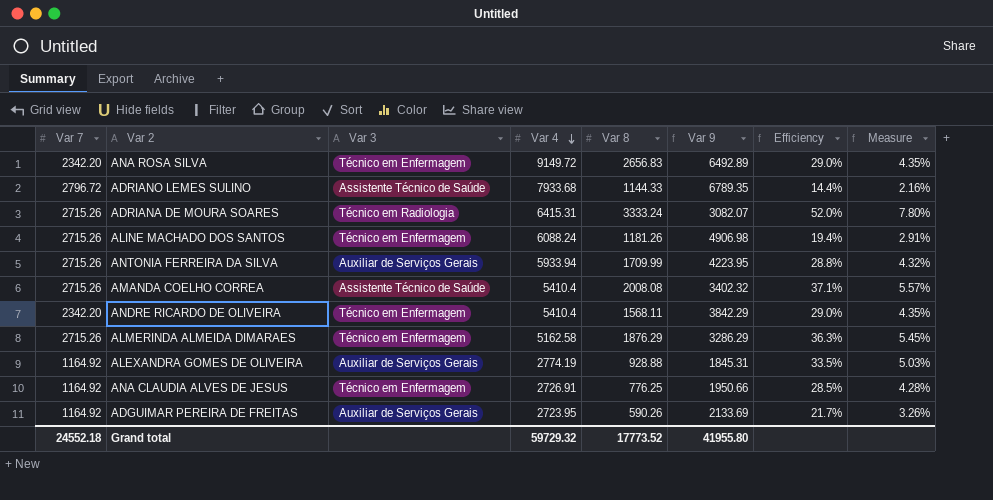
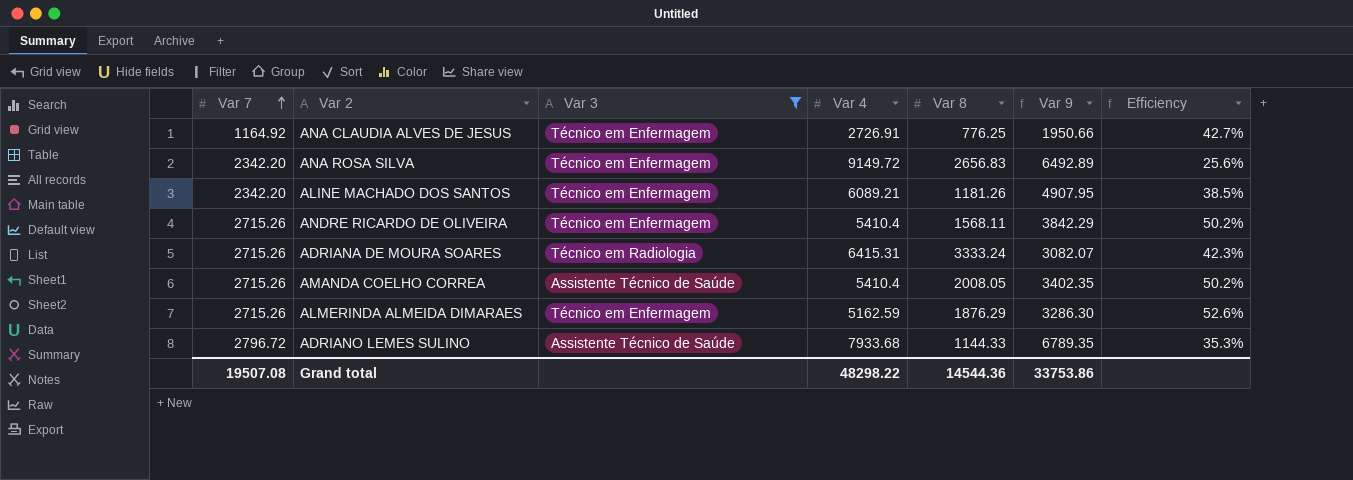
filter: none -> Var 3 != Auxiliar de Serviços Gerais
row order: Var 4 descending -> Var 7 ascending
column Measure | formula: [Efficiency] * 0.15 -> none
column Efficiency | formula: [Var 8] / [Var 4] -> [Var 7] / [Var 4]
ALINE MACHADO DOS SANTOS | Var 7: 2715.26 -> 2342.20
ALINE MACHADO DOS SANTOS | Var 4: 6088.24 -> 6089.21
ALINE MACHADO DOS SANTOS | Var 9: 4906.98 -> 4907.95
ANDRE RICARDO DE OLIVEIRA | Var 7: 2342.20 -> 2715.26
AMANDA COELHO CORREA | Var 8: 2008.08 -> 2008.05
AMANDA COELHO CORREA | Var 9: 3402.32 -> 3402.35
ALMERINDA ALMEIDA DIMARAES | Var 4: 5162.58 -> 5162.59
ALMERINDA ALMEIDA DIMARAES | Var 9: 3286.29 -> 3286.30
Grand total | Var 7: 24552.18 -> 19507.08
Grand total | Var 4: 59729.32 -> 48298.22
Grand total | Var 8: 17773.52 -> 14544.36
Grand total | Var 9: 41955.80 -> 33753.86

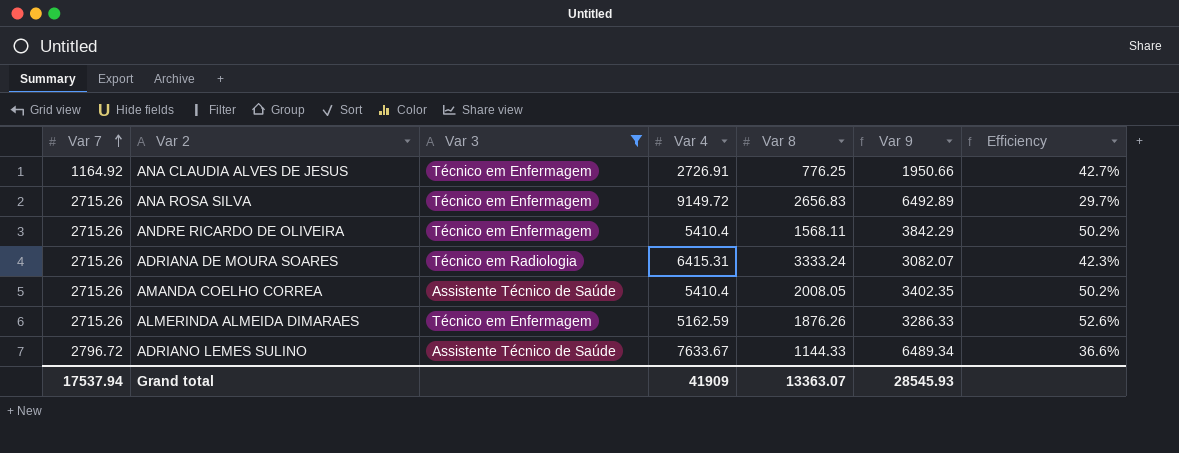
row ALINE MACHADO DOS SANTOS: 2342.20 | Técnico em Enfermagem | 6089.21 | 1181.26 | 4907.95 | 38.5% -> none
ANA ROSA SILVA | Var 7: 2342.20 -> 2715.26
ANA ROSA SILVA | Efficiency: 25.6% -> 29.7%
ALMERINDA ALMEIDA DIMARAES | Var 8: 1876.29 -> 1876.26
ALMERINDA ALMEIDA DIMARAES | Var 9: 3286.30 -> 3286.33
ADRIANO LEMES SULINO | Var 4: 7933.68 -> 7633.67
ADRIANO LEMES SULINO | Var 9: 6789.35 -> 6489.34
ADRIANO LEMES SULINO | Efficiency: 35.3% -> 36.6%
Grand total | Var 7: 19507.08 -> 17537.94
Grand total | Var 4: 48298.22 -> 41909
Grand total | Var 8: 14544.36 -> 13363.07
Grand total | Var 9: 33753.86 -> 28545.93

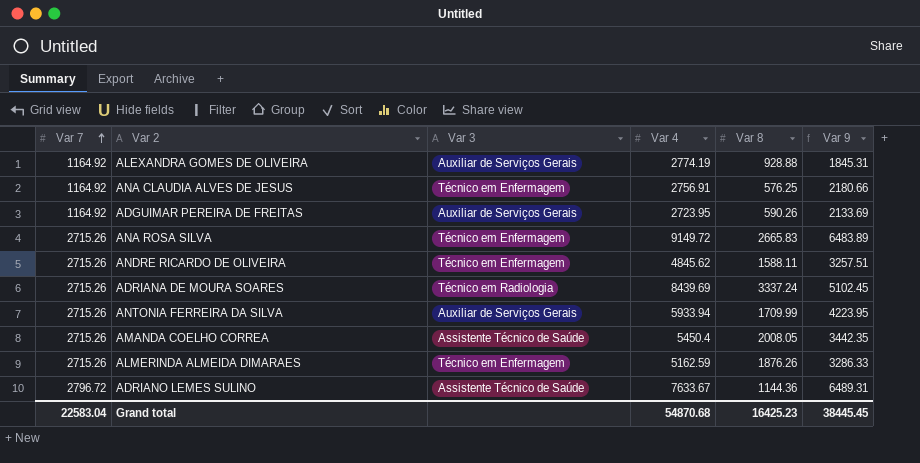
filter: Var 3 != Auxiliar de Serviços Gerais -> none
column Efficiency | formula: [Var 7] / [Var 4] -> none
ANA CLAUDIA ALVES DE JESUS | Var 4: 2726.91 -> 2756.91
ANA CLAUDIA ALVES DE JESUS | Var 8: 776.25 -> 576.25
ANA CLAUDIA ALVES DE JESUS | Var 9: 1950.66 -> 2180.66
ANA ROSA SILVA | Var 8: 2656.83 -> 2665.83
ANA ROSA SILVA | Var 9: 6492.89 -> 6483.89
ANDRE RICARDO DE OLIVEIRA | Var 4: 5410.4 -> 4845.62
ANDRE RICARDO DE OLIVEIRA | Var 8: 1568.11 -> 1588.11
ANDRE RICARDO DE OLIVEIRA | Var 9: 3842.29 -> 3257.51
ADRIANA DE MOURA SOARES | Var 4: 6415.31 -> 8439.69
ADRIANA DE MOURA SOARES | Var 8: 3333.24 -> 3337.24
ADRIANA DE MOURA SOARES | Var 9: 3082.07 -> 5102.45
AMANDA COELHO CORREA | Var 4: 5410.4 -> 5450.4
AMANDA COELHO CORREA | Var 9: 3402.35 -> 3442.35
ADRIANO LEMES SULINO | Var 8: 1144.33 -> 1144.36
ADRIANO LEMES SULINO | Var 9: 6489.34 -> 6489.31
Grand total | Var 7: 17537.94 -> 22583.04
Grand total | Var 4: 41909 -> 54870.68
Grand total | Var 8: 13363.07 -> 16425.23
Grand total | Var 9: 28545.93 -> 38445.45

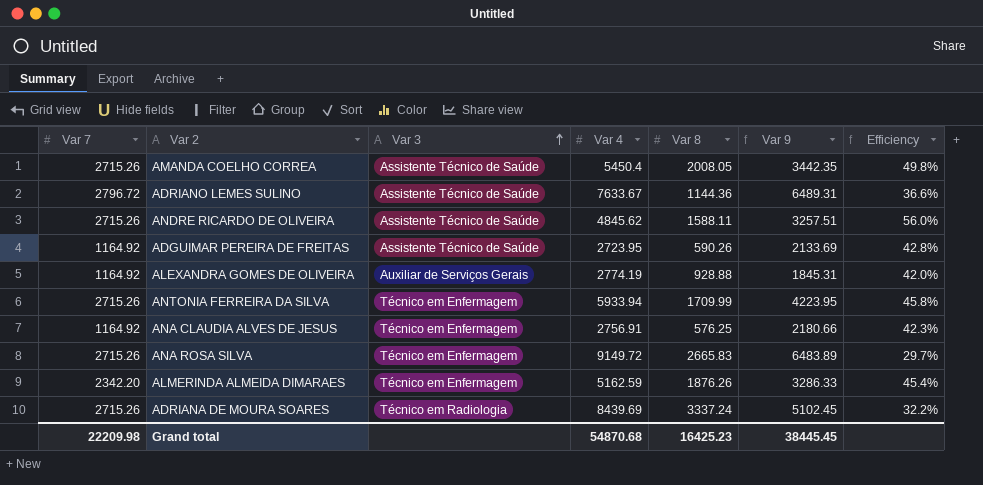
row order: Var 7 ascending -> Var 3 ascending
column Efficiency | formula: none -> [Var 7] / [Var 4]
ANDRE RICARDO DE OLIVEIRA | Var 3: Técnico em Enfermagem -> Assistente Técnico de Saúde
ADGUIMAR PEREIRA DE FREITAS | Var 3: Auxiliar de Serviços Gerais -> Assistente Técnico de Saúde
ANTONIA FERREIRA DA SILVA | Var 3: Auxiliar de Serviços Gerais -> Técnico em Enfermagem
ALMERINDA ALMEIDA DIMARAES | Var 7: 2715.26 -> 2342.20
Grand total | Var 7: 22583.04 -> 22209.98

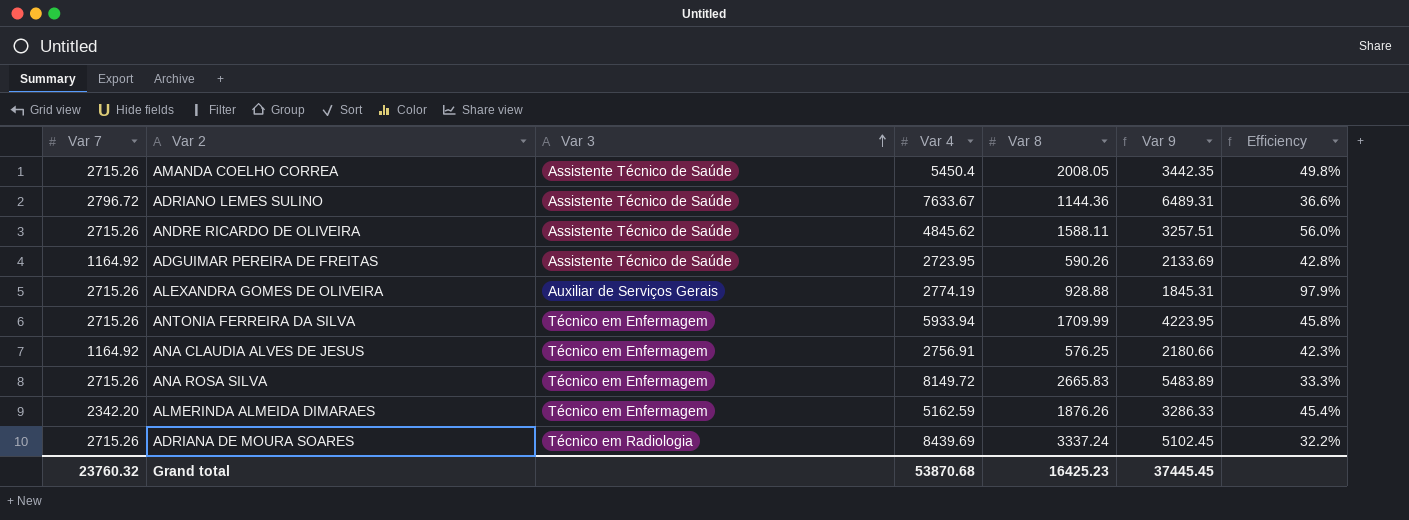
ALEXANDRA GOMES DE OLIVEIRA | Var 7: 1164.92 -> 2715.26
ALEXANDRA GOMES DE OLIVEIRA | Efficiency: 42.0% -> 97.9%
ANA ROSA SILVA | Var 4: 9149.72 -> 8149.72
ANA ROSA SILVA | Var 9: 6483.89 -> 5483.89
ANA ROSA SILVA | Efficiency: 29.7% -> 33.3%
Grand total | Var 7: 22209.98 -> 23760.32
Grand total | Var 4: 54870.68 -> 53870.68
Grand total | Var 9: 38445.45 -> 37445.45

